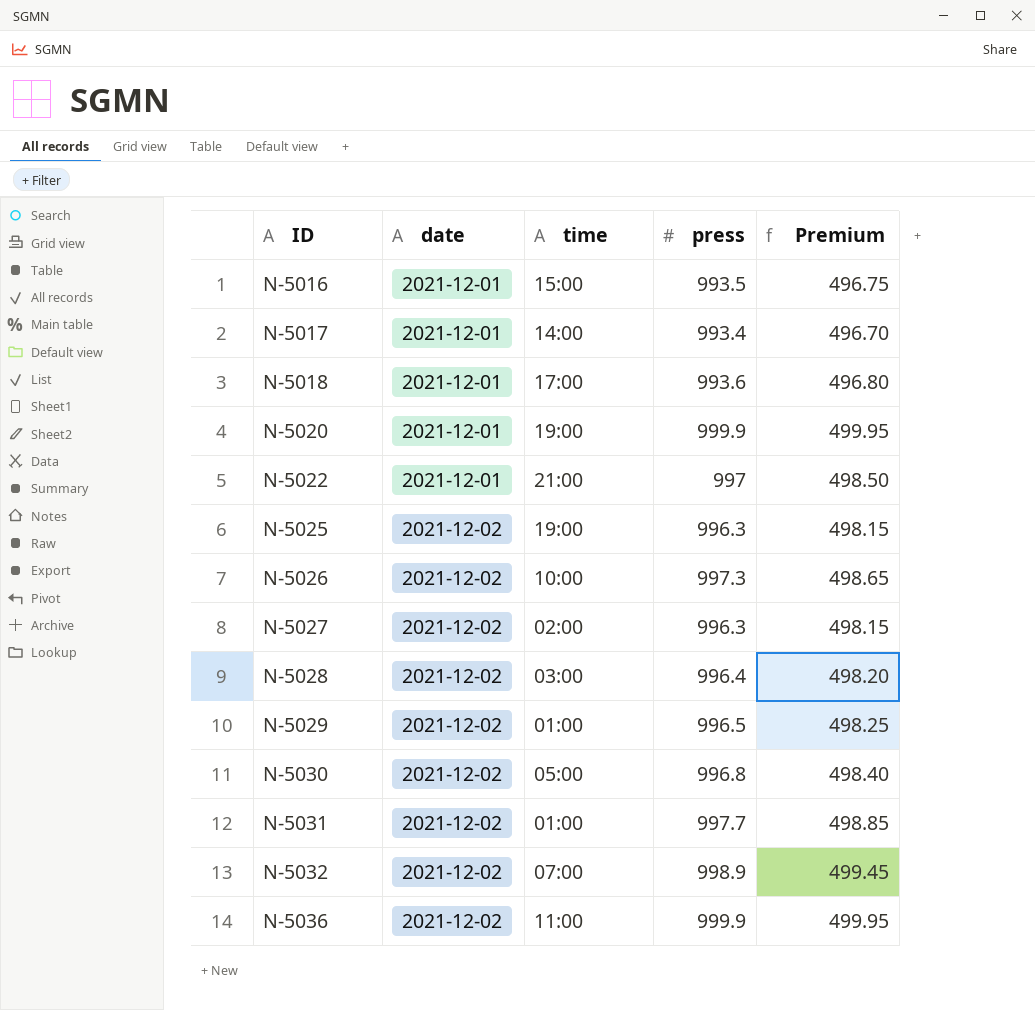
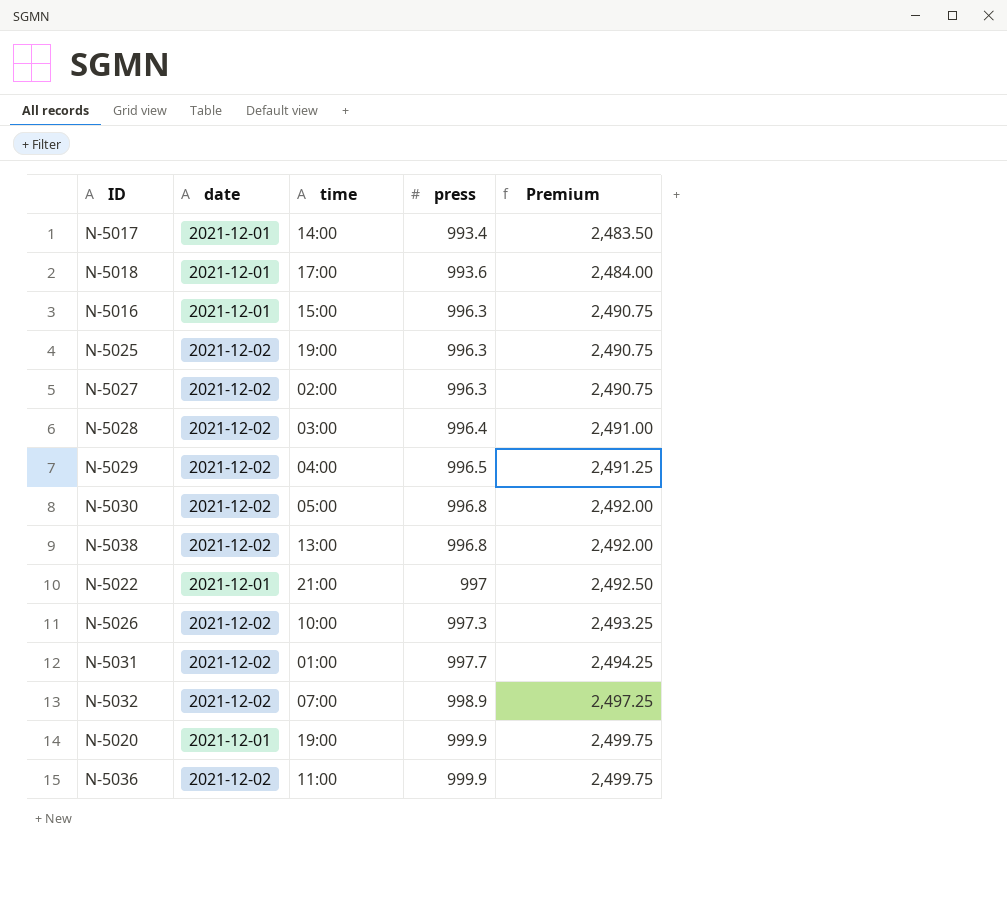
row order: ID ascending -> press ascending
column Premium | formula: [press] * 0.5 -> [press] * 2.5
N-5016 | press: 993.5 -> 996.3
N-5029 | time: 01:00 -> 04:00
row N-5038: none -> 2021-12-02 | 13:00 | 996.8 | 2,492.00

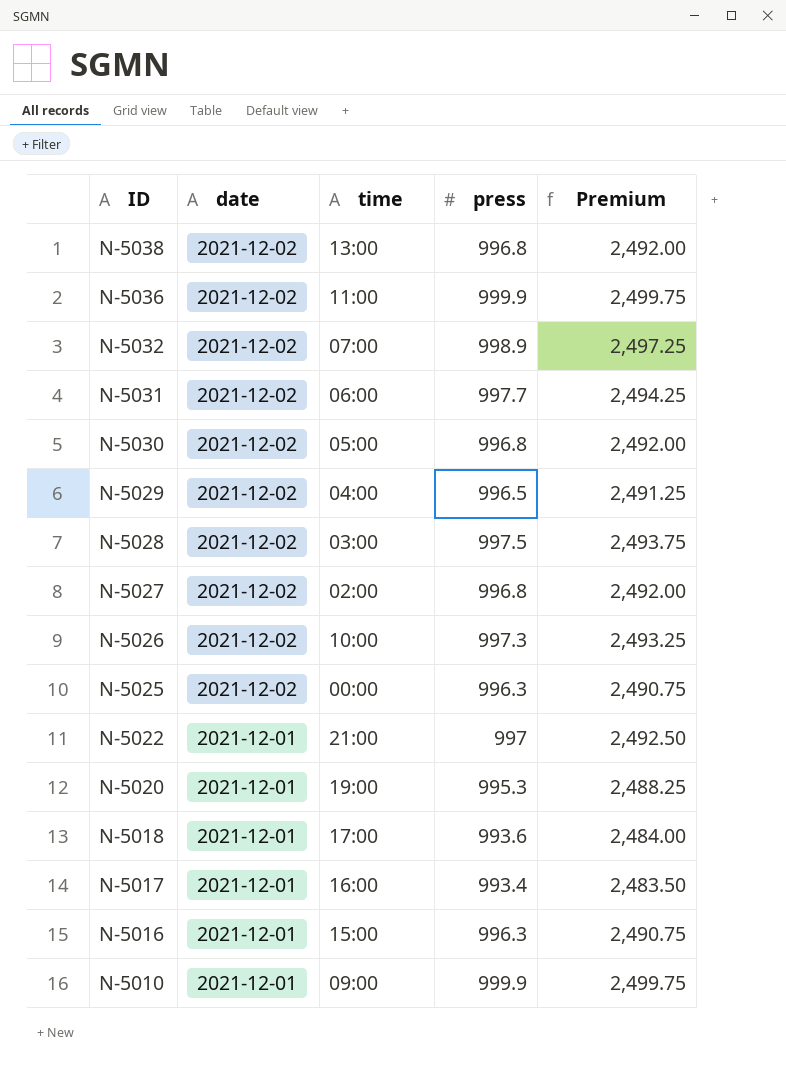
row order: press ascending -> ID descending
N-5031 | time: 01:00 -> 06:00
N-5028 | press: 996.4 -> 997.5
N-5028 | Premium: 2,491.00 -> 2,493.75
N-5027 | press: 996.3 -> 996.8
N-5027 | Premium: 2,490.75 -> 2,492.00
N-5025 | time: 19:00 -> 00:00
N-5020 | press: 999.9 -> 995.3
N-5020 | Premium: 2,499.75 -> 2,488.25
N-5017 | time: 14:00 -> 16:00
row N-5010: none -> 2021-12-01 | 09:00 | 999.9 | 2,499.75

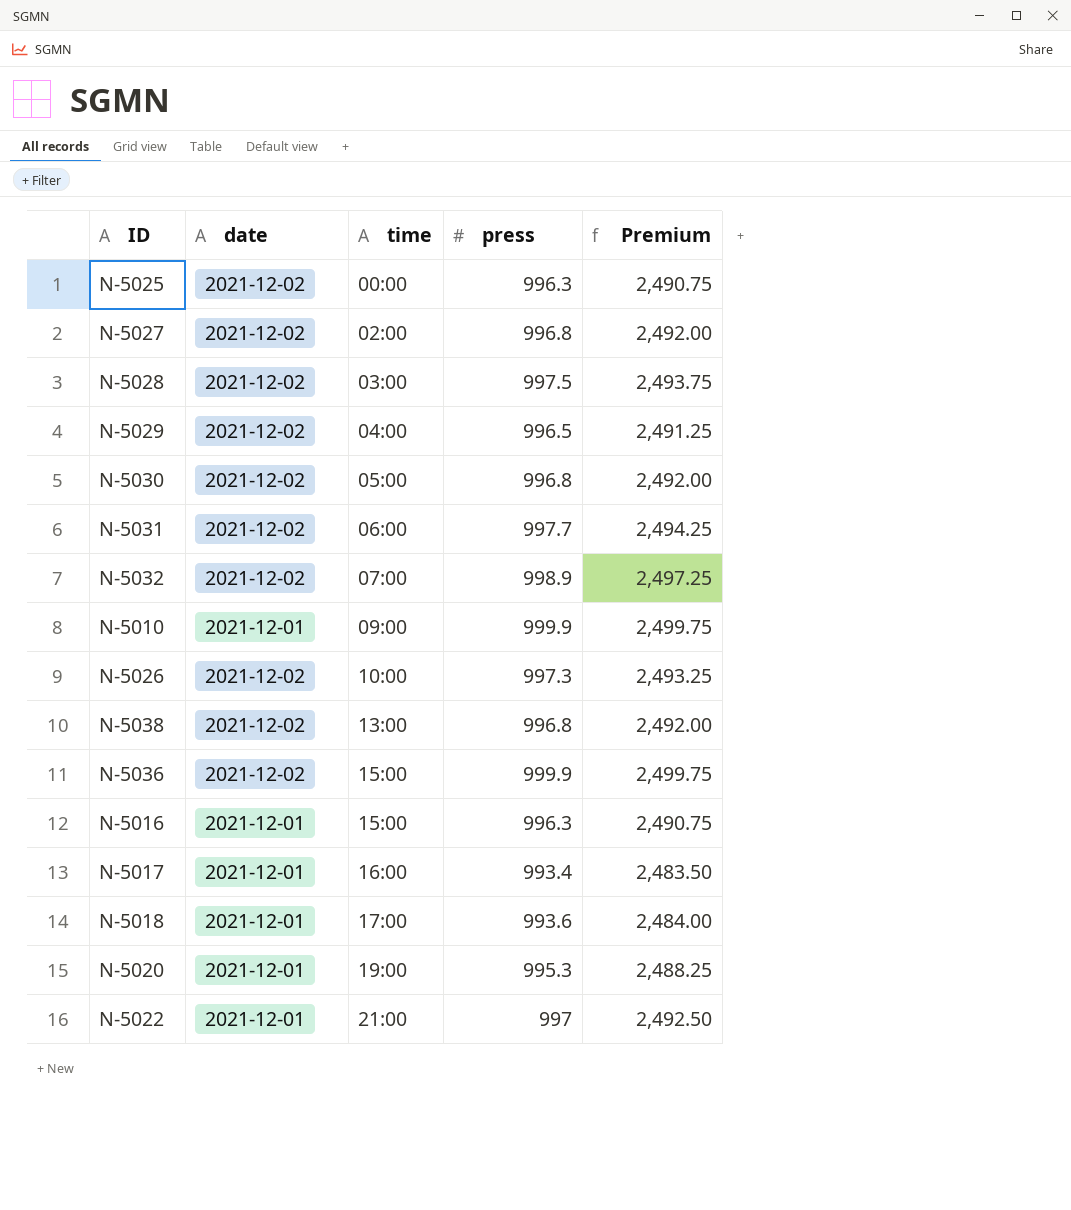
row order: ID descending -> time ascending
N-5036 | time: 11:00 -> 15:00

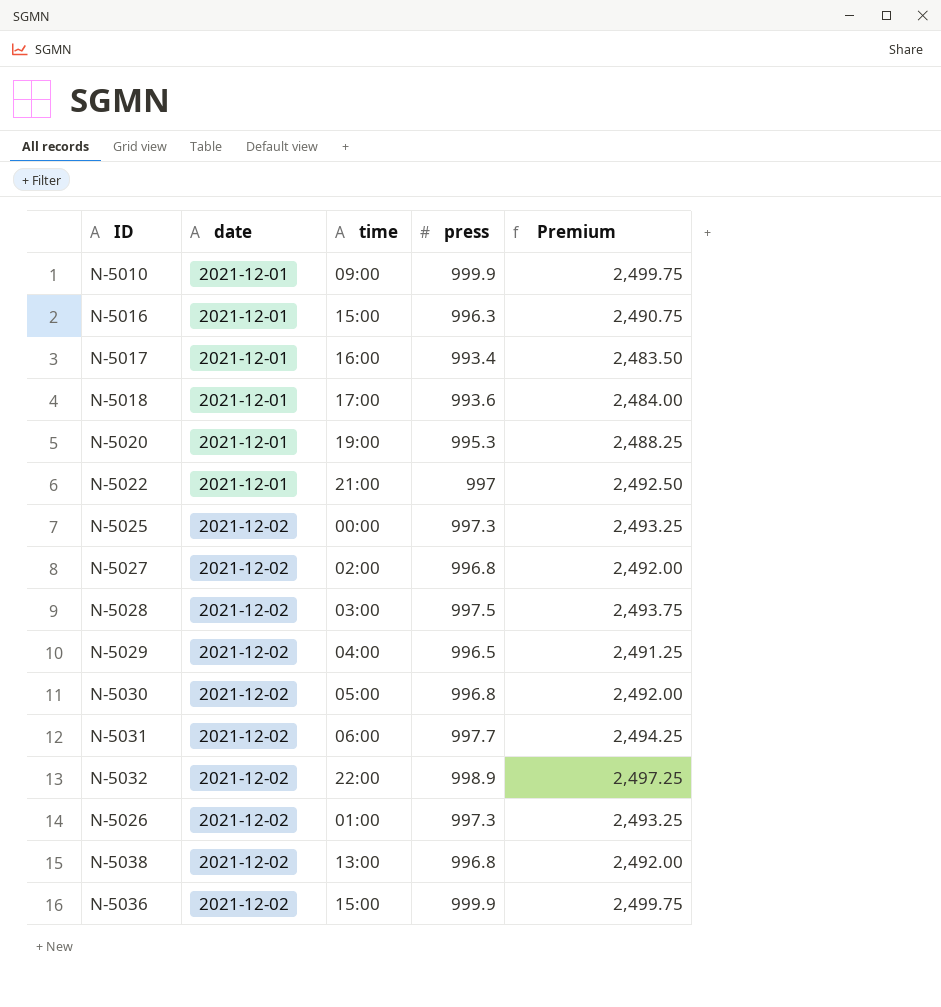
row order: time ascending -> date ascending
N-5025 | press: 996.3 -> 997.3
N-5025 | Premium: 2,490.75 -> 2,493.25
N-5032 | time: 07:00 -> 22:00
N-5026 | time: 10:00 -> 01:00

